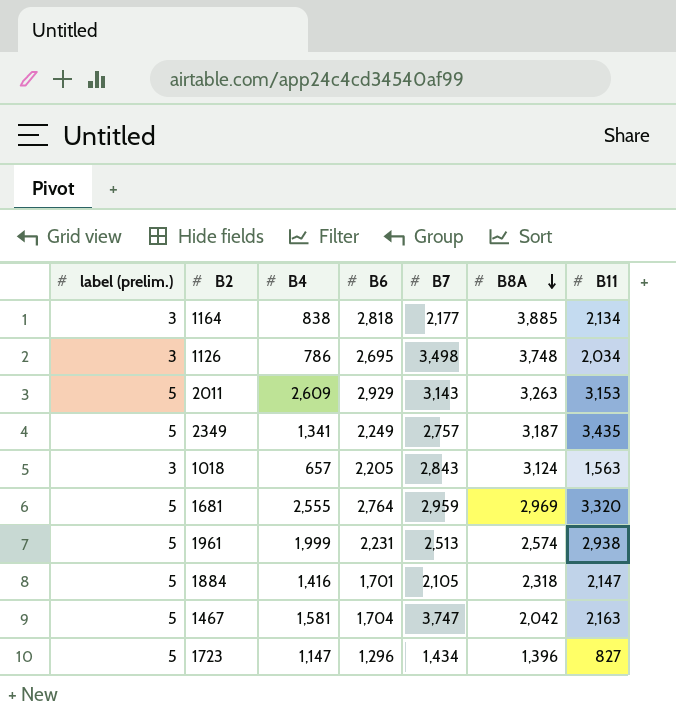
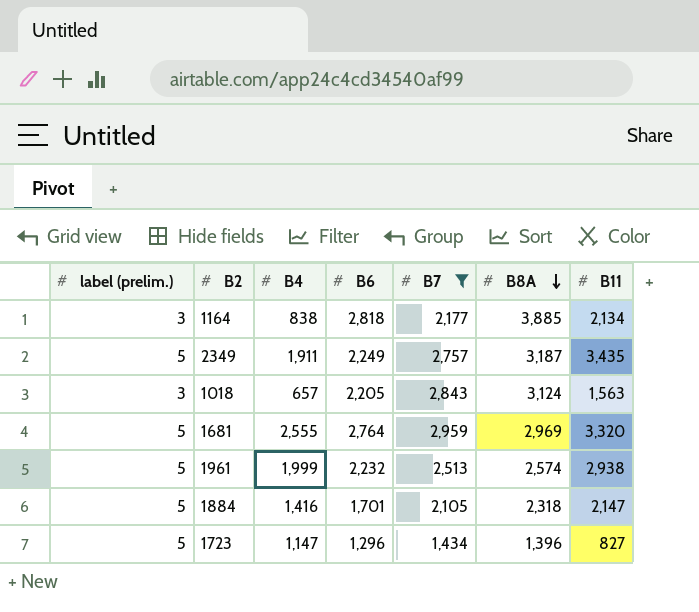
filter: none -> B7 <= 2,959
2349 | B4: 1,341 -> 1,911
1961 | B6: 2,231 -> 2,232

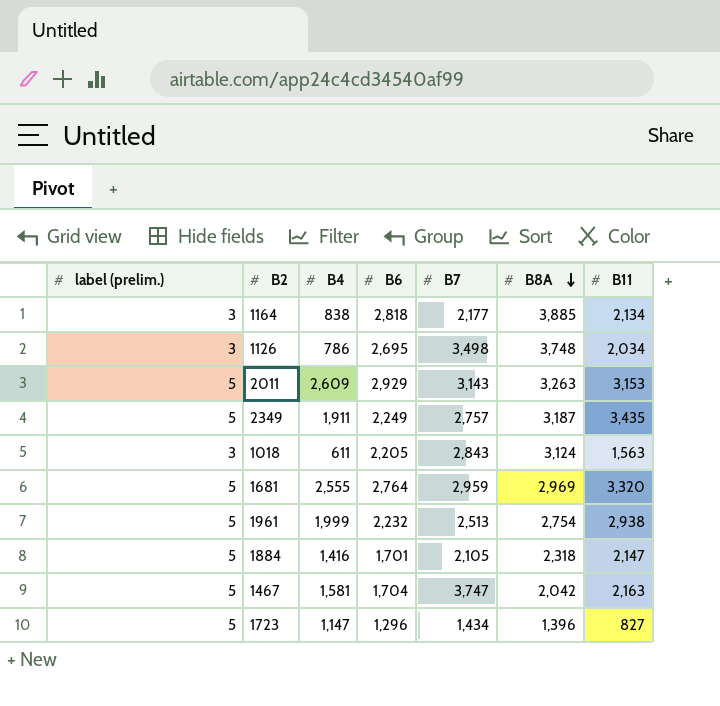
filter: B7 <= 2,959 -> none
1018 | B4: 657 -> 611
1961 | B8A: 2,574 -> 2,754

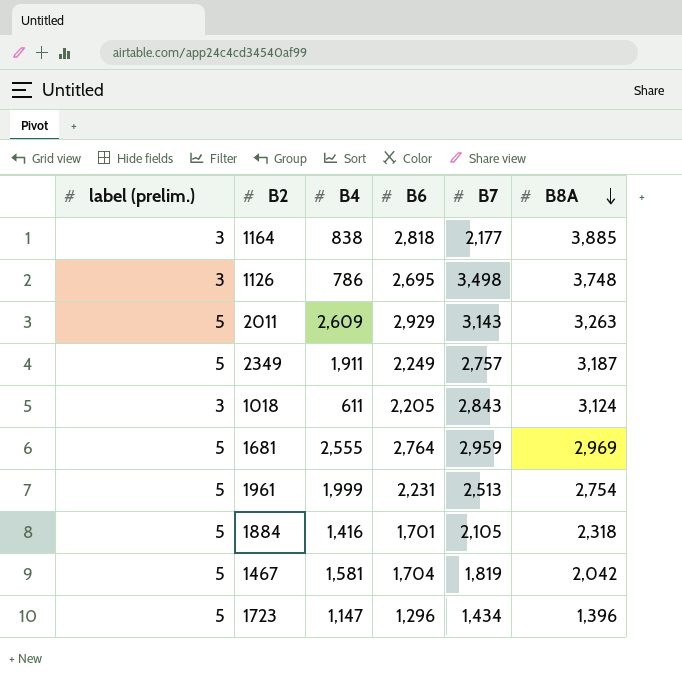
column B11 | position: 7 -> none
1961 | B6: 2,232 -> 2,231
1467 | B7: 3,747 -> 1,819

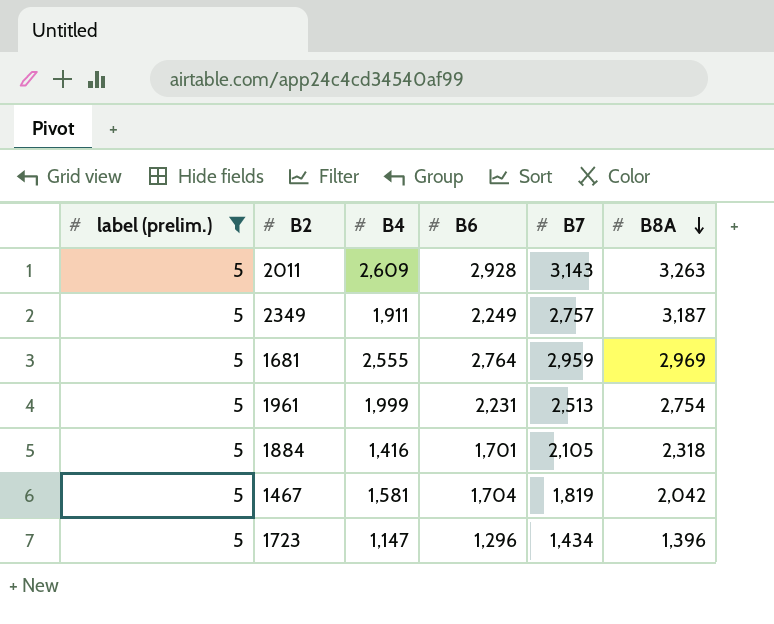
filter: none -> label (prelim.) = 5
2011 | B6: 2,929 -> 2,928

